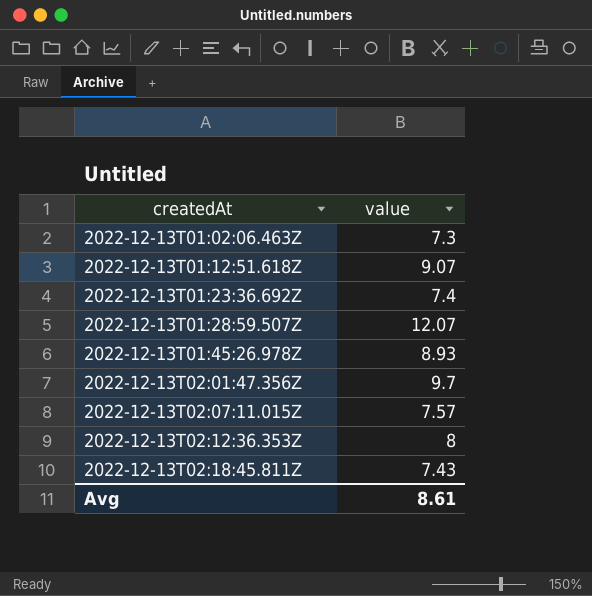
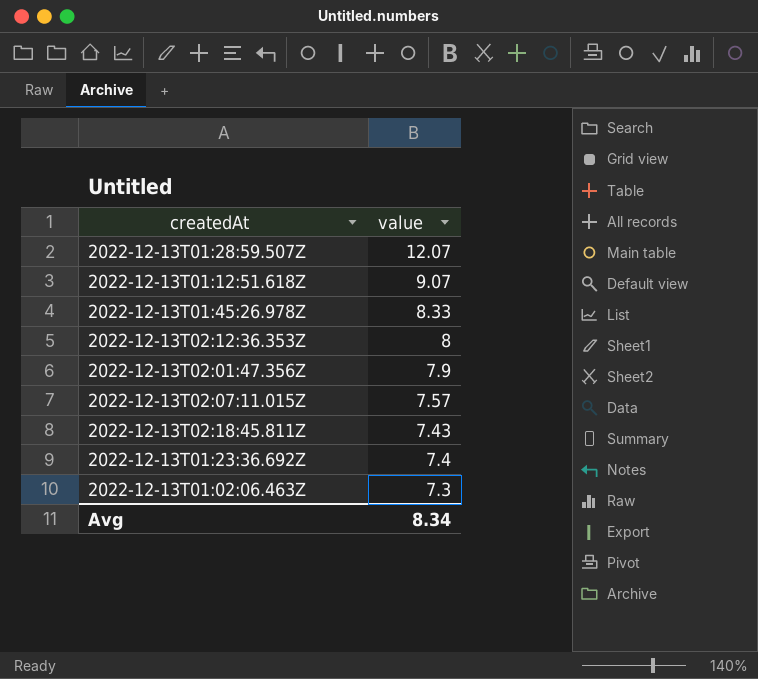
row order: createdAt ascending -> value descending
2022-12-13T01:45:26.978Z | value: 8.93 -> 8.33
2022-12-13T02:01:47.356Z | value: 9.7 -> 7.9
Avg | value: 8.61 -> 8.34

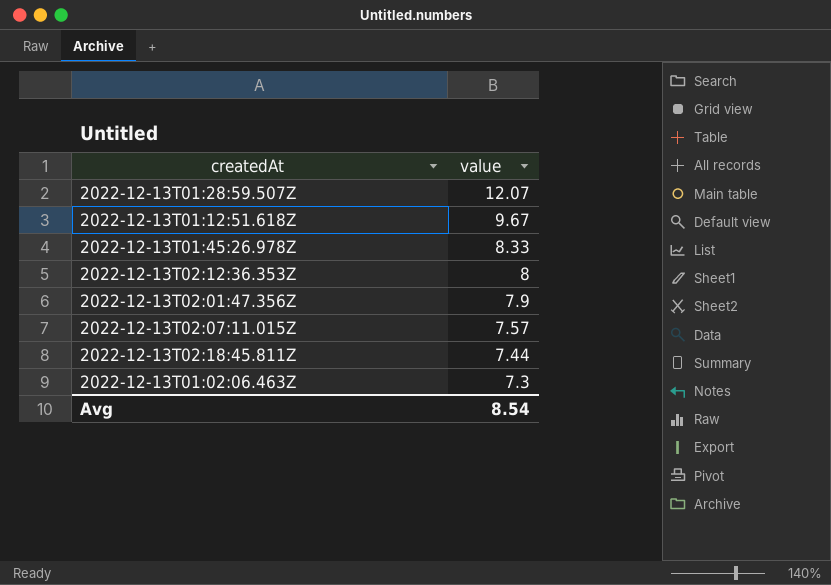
row 2022-12-13T01:23:36.692Z: 7.4 -> none
2022-12-13T01:12:51.618Z | value: 9.07 -> 9.67
2022-12-13T02:18:45.811Z | value: 7.43 -> 7.44
Avg | value: 8.34 -> 8.54

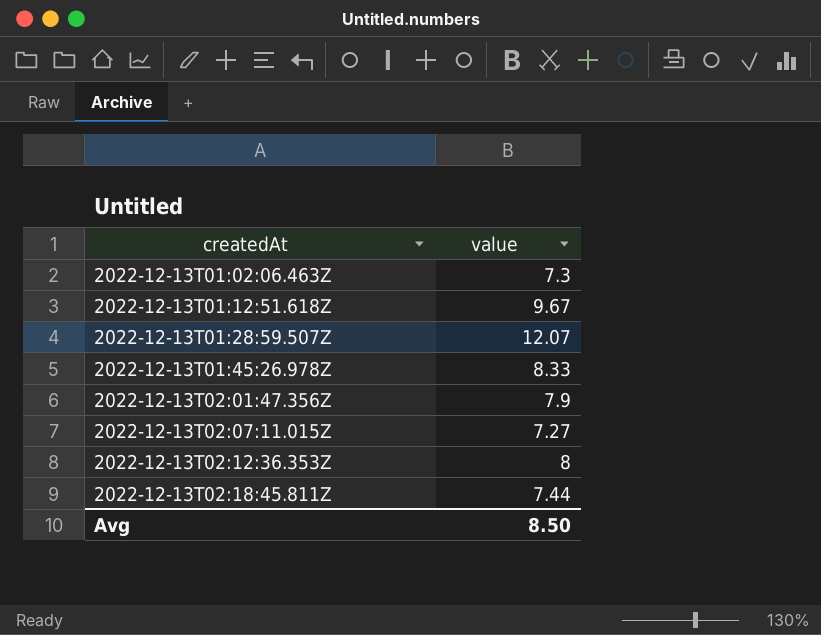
row order: value descending -> createdAt ascending
2022-12-13T02:07:11.015Z | value: 7.57 -> 7.27
Avg | value: 8.54 -> 8.50

